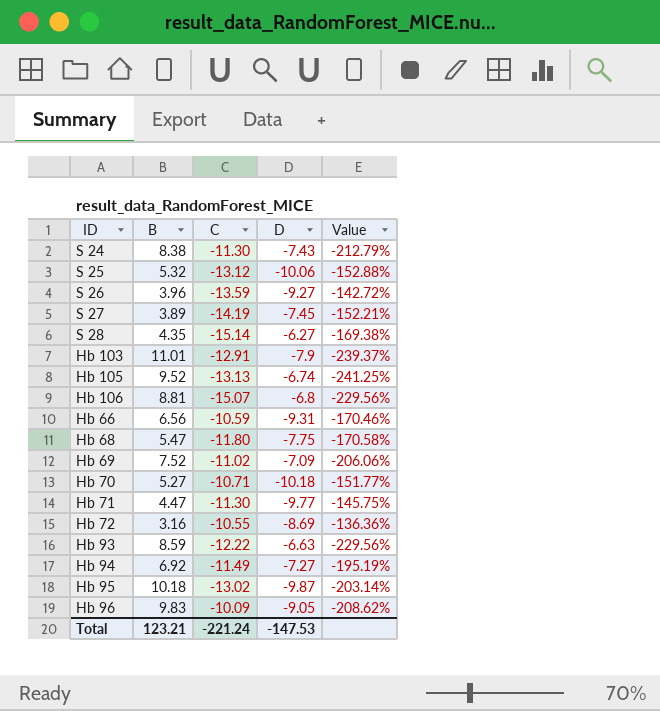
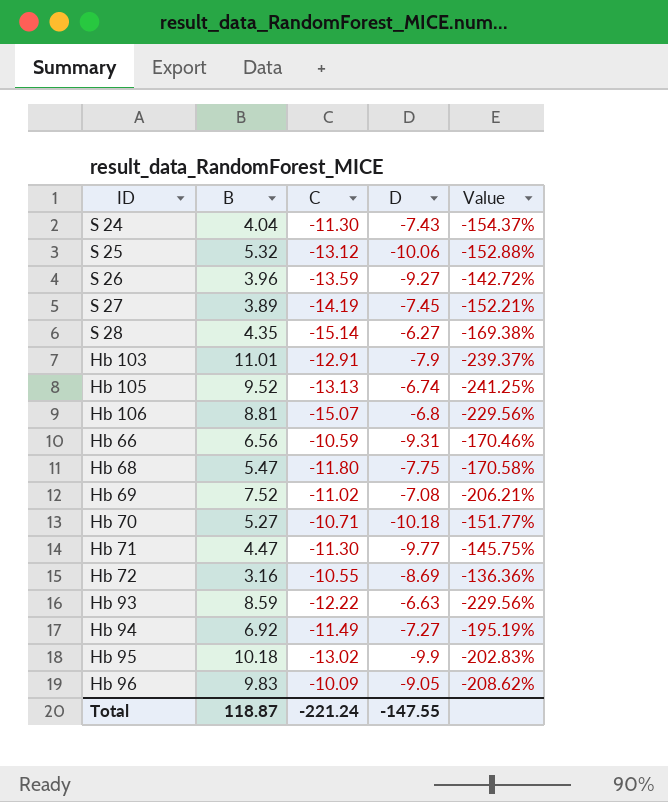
S 24 | B: 8.38 -> 4.04
S 24 | Value: -212.79% -> -154.37%
Hb 69 | D: -7.09 -> -7.08
Hb 69 | Value: -206.06% -> -206.21%
Hb 95 | D: -9.87 -> -9.9
Hb 95 | Value: -203.14% -> -202.83%
Total | B: 123.21 -> 118.87
Total | D: -147.53 -> -147.55

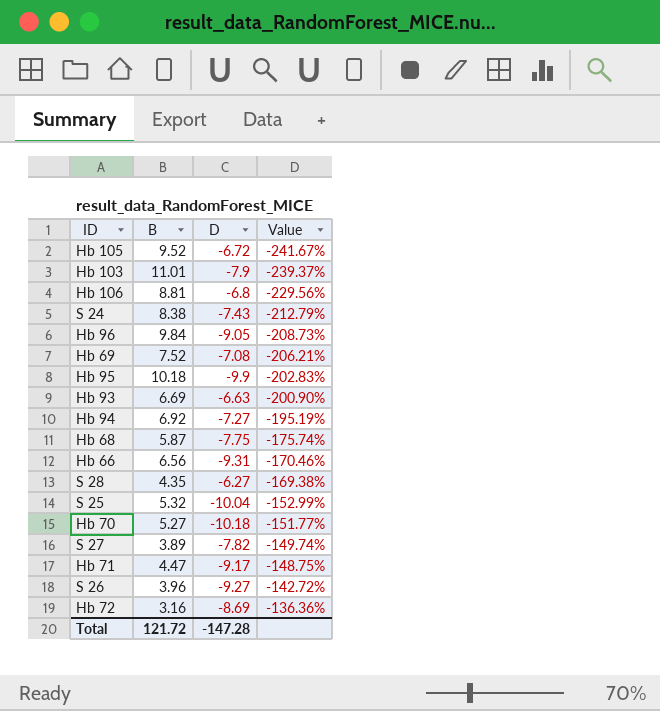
row order: none -> Value ascending
column C | position: 3 -> none
Hb 105 | D: -6.74 -> -6.72
Hb 105 | Value: -241.25% -> -241.67%
S 24 | B: 4.04 -> 8.38
S 24 | Value: -154.37% -> -212.79%
Hb 96 | B: 9.83 -> 9.84
Hb 96 | Value: -208.62% -> -208.73%
Hb 93 | B: 8.59 -> 6.69
Hb 93 | Value: -229.56% -> -200.90%
Hb 68 | B: 5.47 -> 5.87
Hb 68 | Value: -170.58% -> -175.74%
S 25 | D: -10.06 -> -10.04
S 25 | Value: -152.88% -> -152.99%
S 27 | D: -7.45 -> -7.82
S 27 | Value: -152.21% -> -149.74%
Hb 71 | D: -9.77 -> -9.17
Hb 71 | Value: -145.75% -> -148.75%
Total | B: 118.87 -> 121.72
Total | D: -147.55 -> -147.28

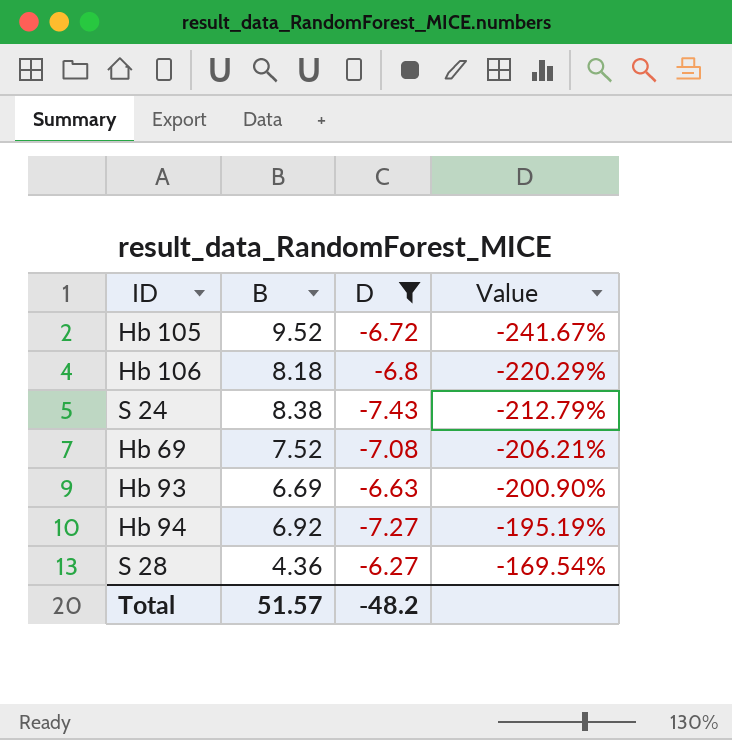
filter: none -> D >= -7.43
Hb 106 | B: 8.81 -> 8.18
Hb 106 | Value: -229.56% -> -220.29%
S 28 | B: 4.35 -> 4.36
S 28 | Value: -169.38% -> -169.54%
Total | B: 121.72 -> 51.57
Total | D: -147.28 -> -48.2

